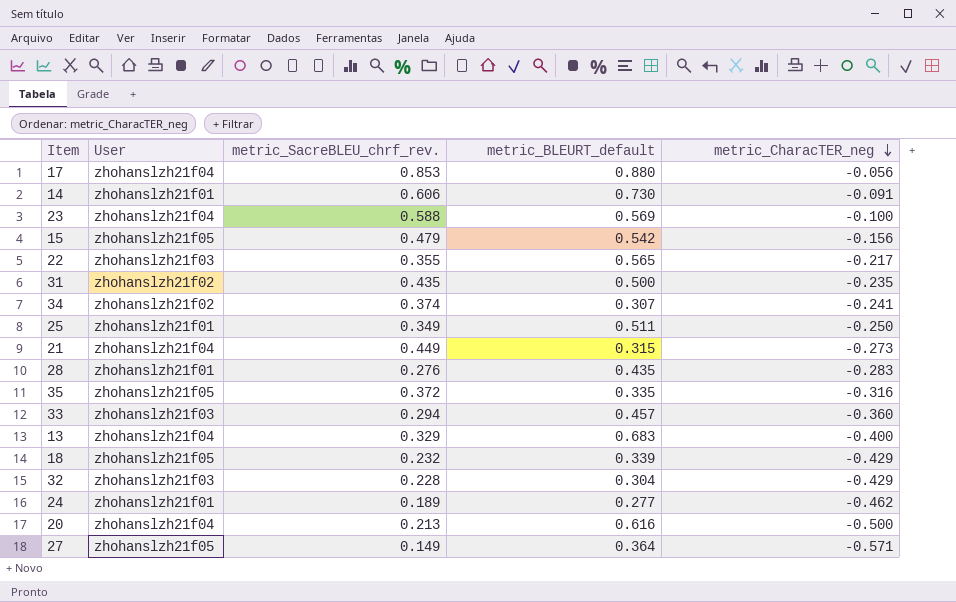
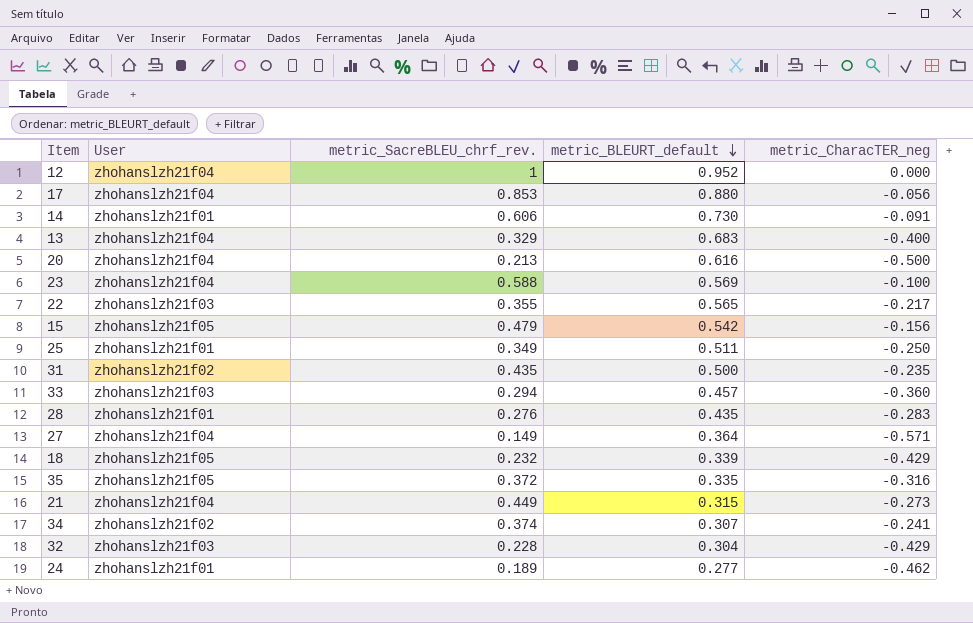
row order: metric_CharacTER_neg descending -> metric_BLEURT_default descending
row 12: none -> zhohanslzh21f04 | 1 | 0.952 | 0.000
27 | User: zhohanslzh21f05 -> zhohanslzh21f04

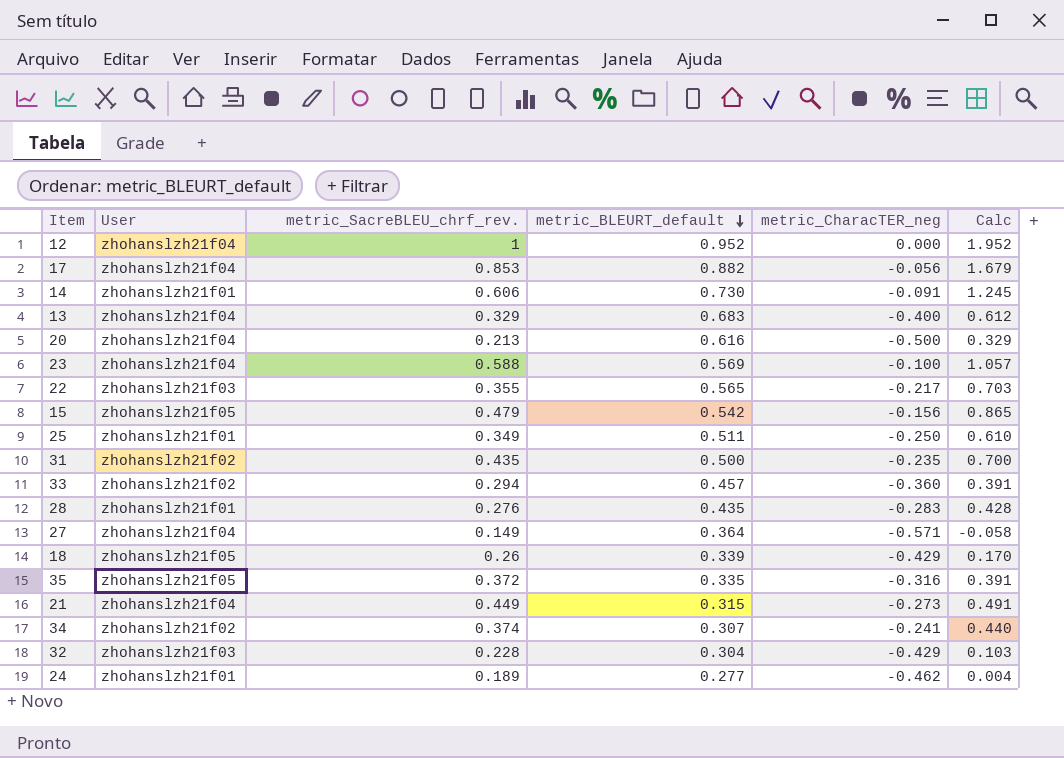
column Calc | formula: none -> [metric_SacreBLEU_chrf_rev.] + [metric_BLEURT_default] + [metric_CharacTER_neg]
17 | metric_BLEURT_default: 0.880 -> 0.882
33 | User: zhohanslzh21f03 -> zhohanslzh21f02
18 | metric_SacreBLEU_chrf_rev.: 0.232 -> 0.26

